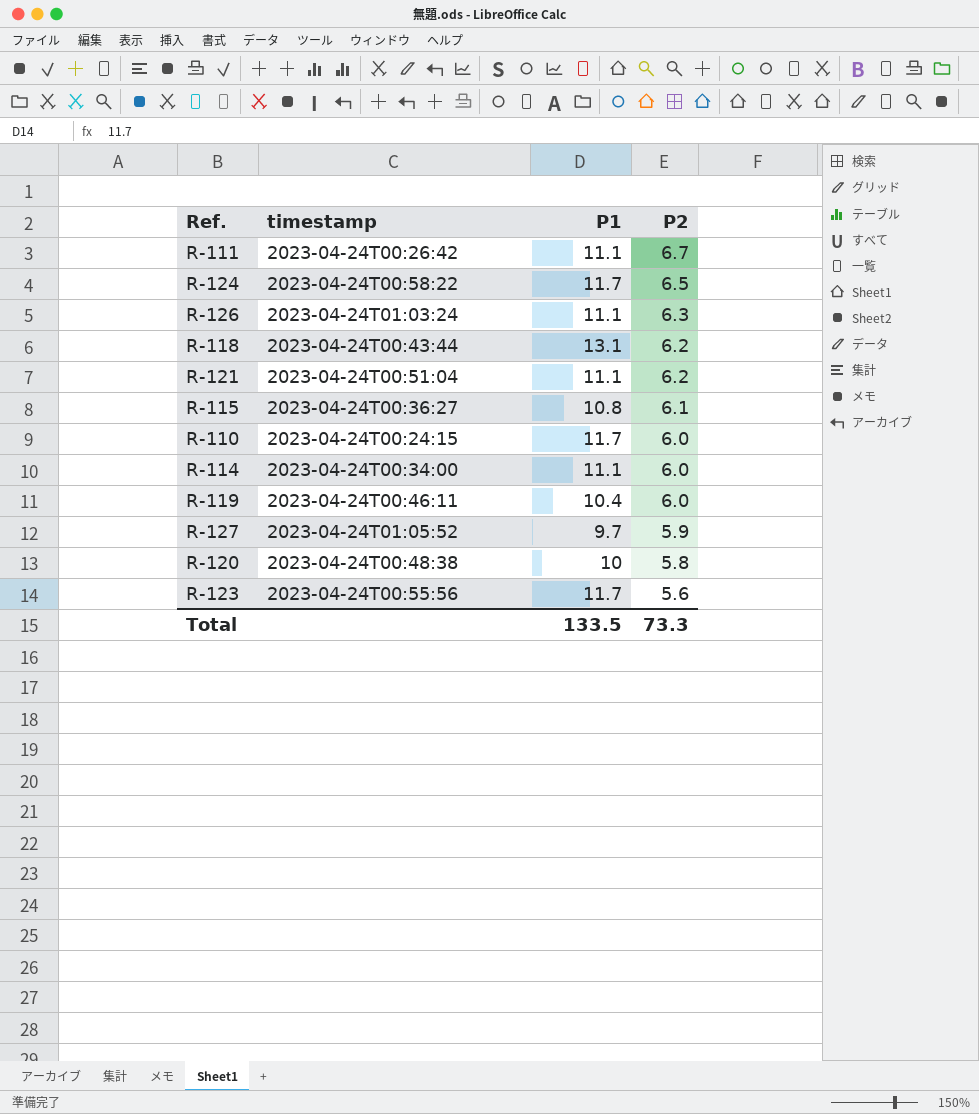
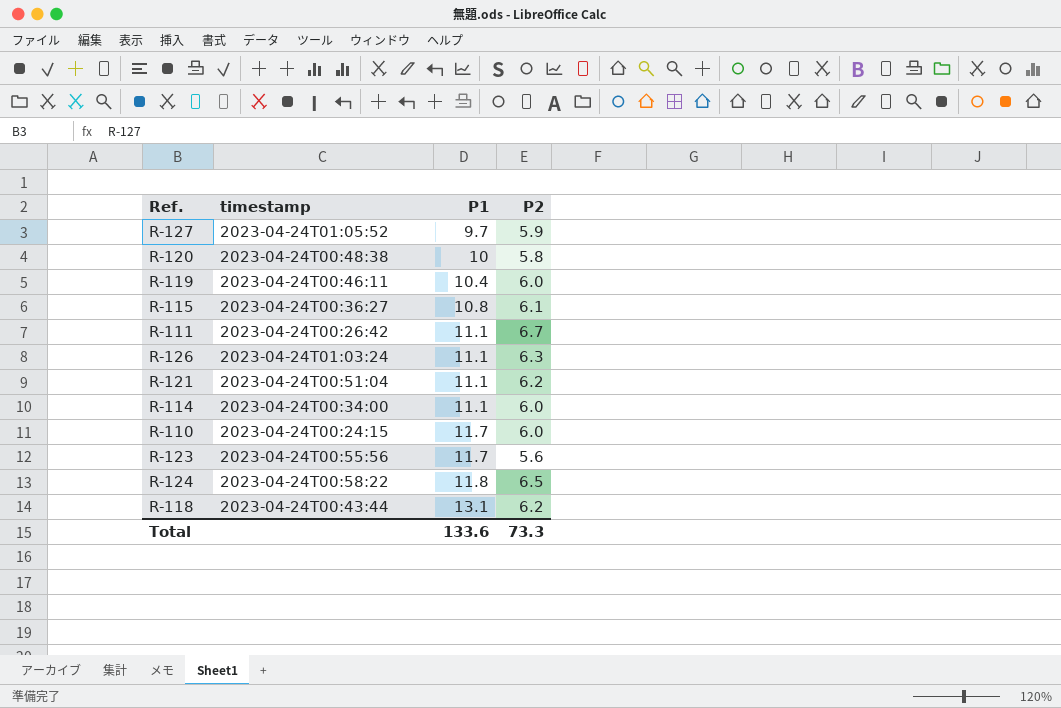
row order: P2 descending -> P1 ascending
R-124 | P1: 11.7 -> 11.8
Total | P1: 133.5 -> 133.6

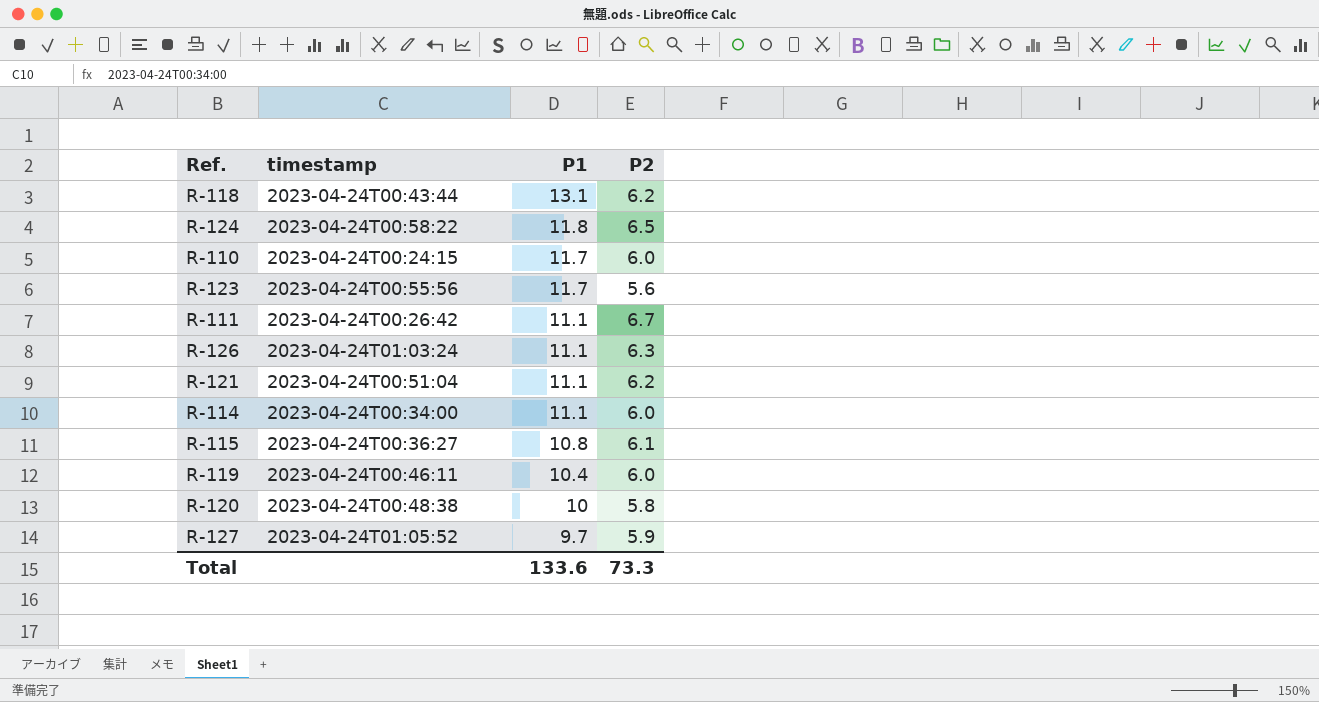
row order: P1 ascending -> P1 descending

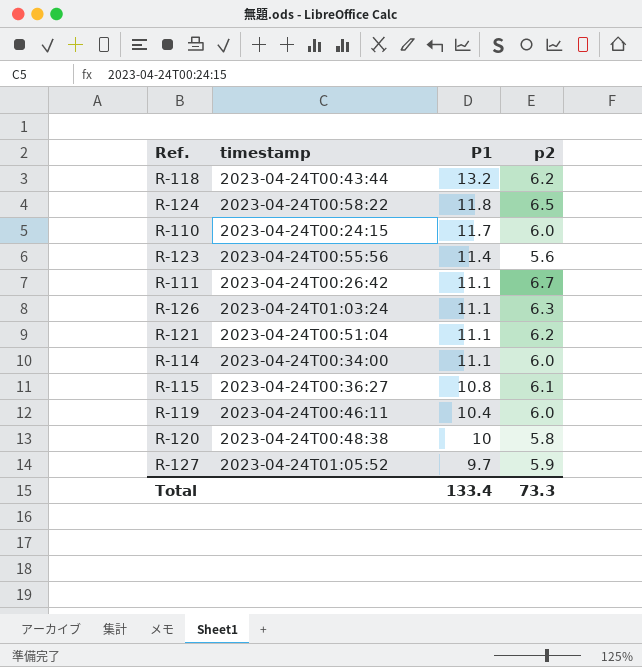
column name: P2 -> p2
R-118 | P1: 13.1 -> 13.2
R-123 | P1: 11.7 -> 11.4
Total | P1: 133.6 -> 133.4

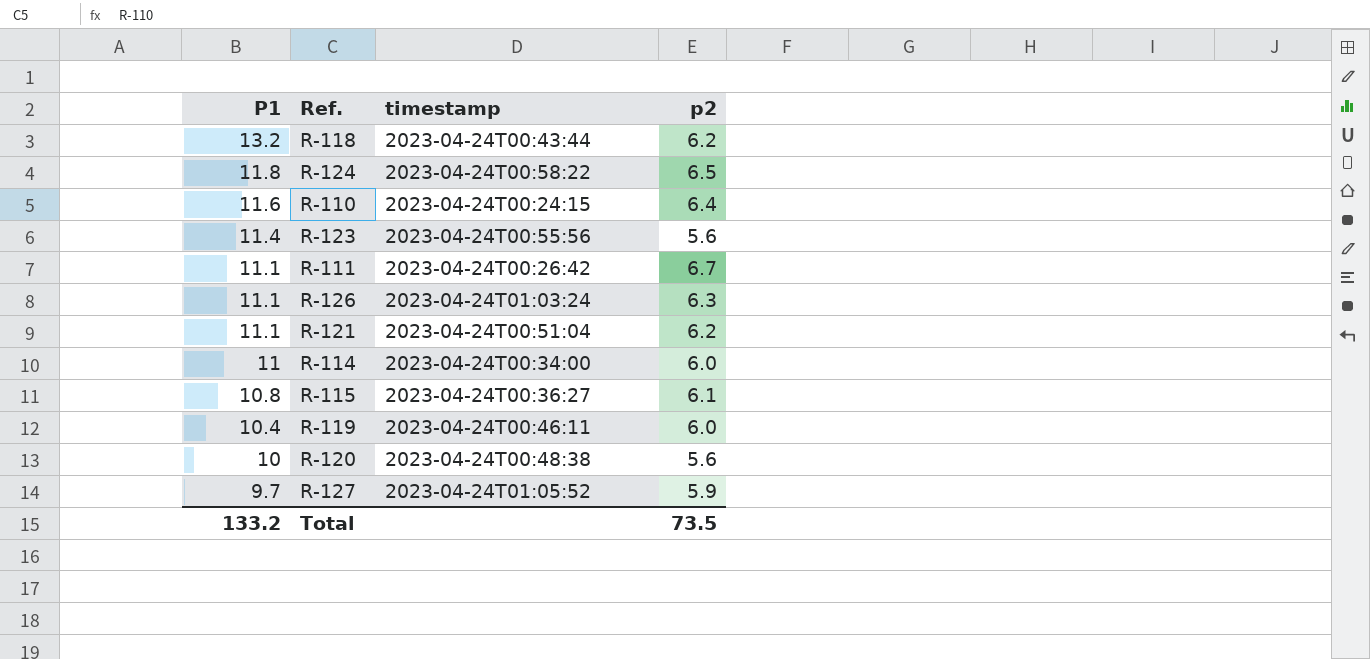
column P1 | position: 3 -> 1
R-110 | P1: 11.7 -> 11.6
R-110 | p2: 6.0 -> 6.4
R-114 | P1: 11.1 -> 11
R-120 | p2: 5.8 -> 5.6
Total | P1: 133.4 -> 133.2
Total | p2: 73.3 -> 73.5

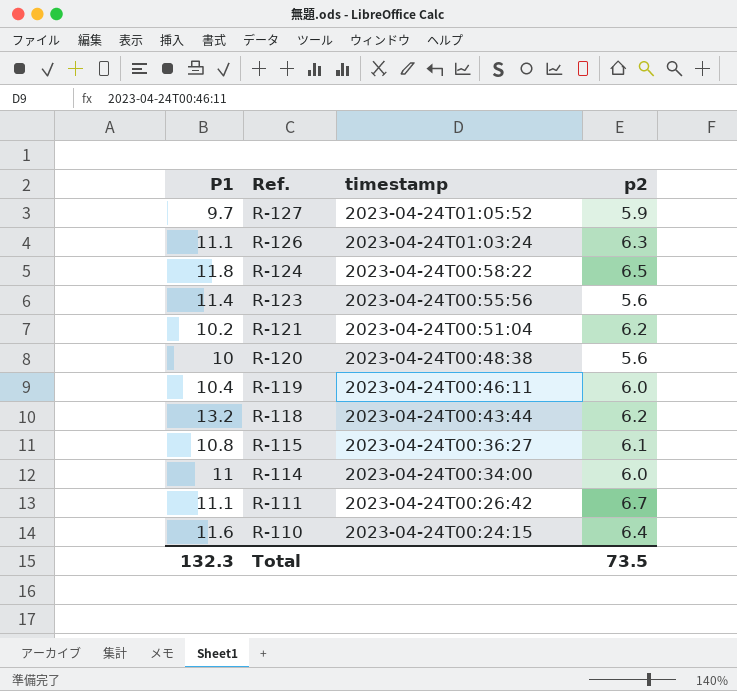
row order: P1 descending -> Ref. descending
R-121 | P1: 11.1 -> 10.2
Total | P1: 133.2 -> 132.3

